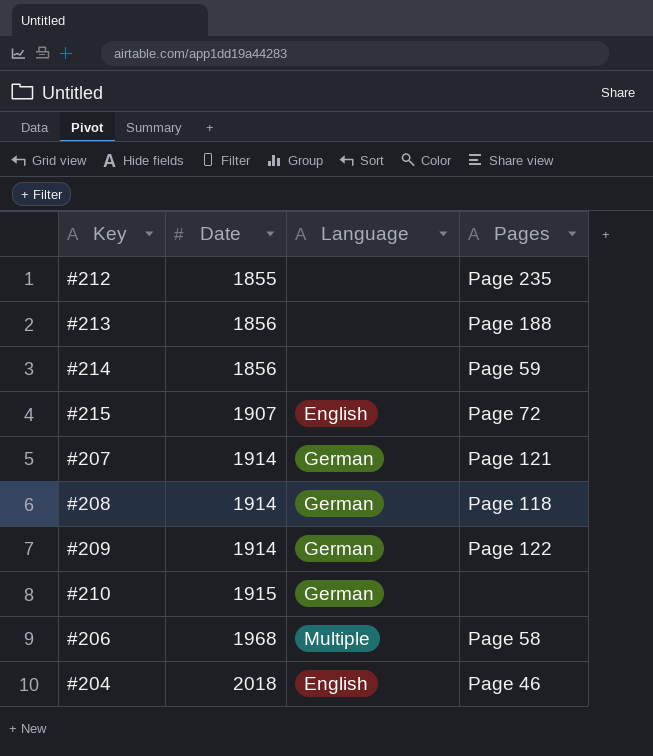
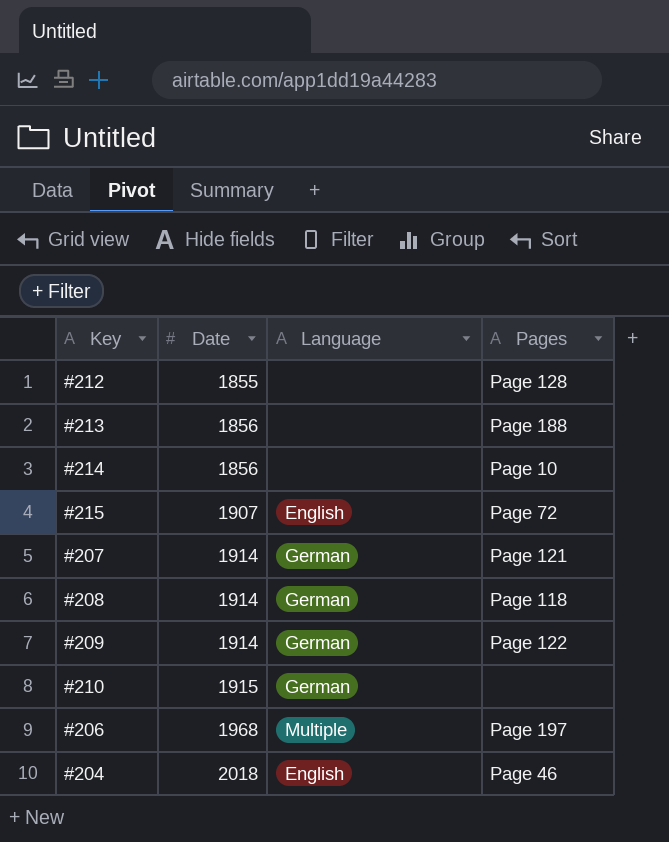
#212 | Pages: Page 235 -> Page 128
#214 | Pages: Page 59 -> Page 10
#206 | Pages: Page 58 -> Page 197

